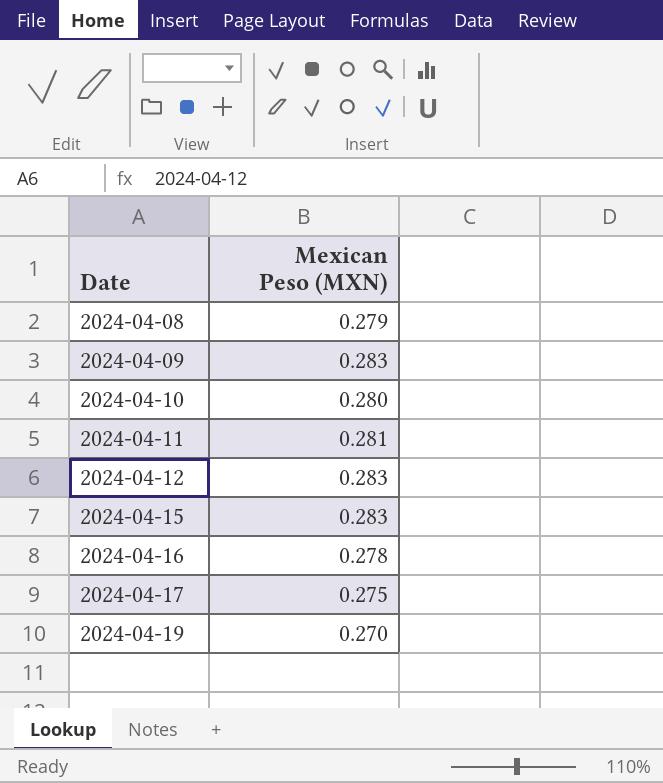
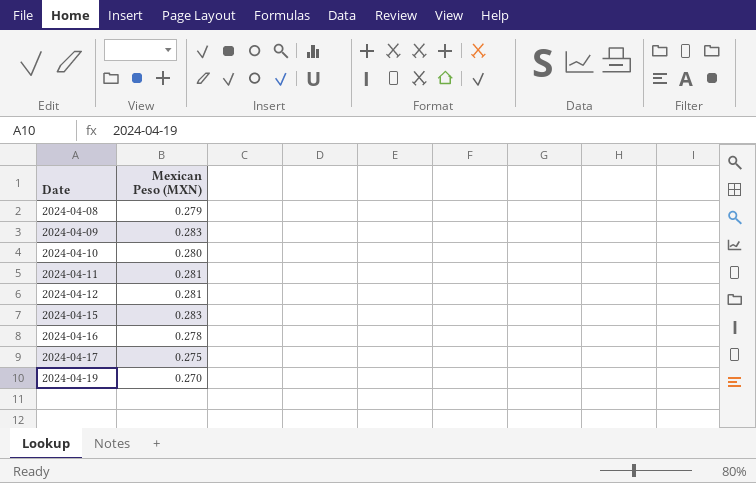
2024-04-12 | Mexican Peso (MXN): 0.283 -> 0.281

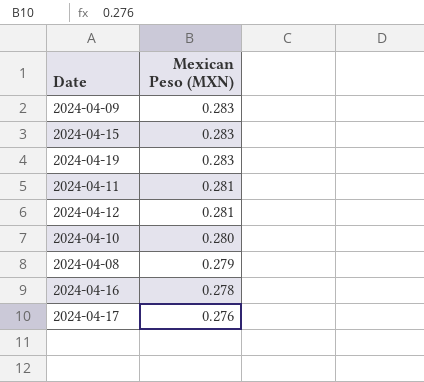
row order: Date ascending -> Mexican Peso (MXN) descending
2024-04-19 | Mexican Peso (MXN): 0.270 -> 0.283
2024-04-17 | Mexican Peso (MXN): 0.275 -> 0.276

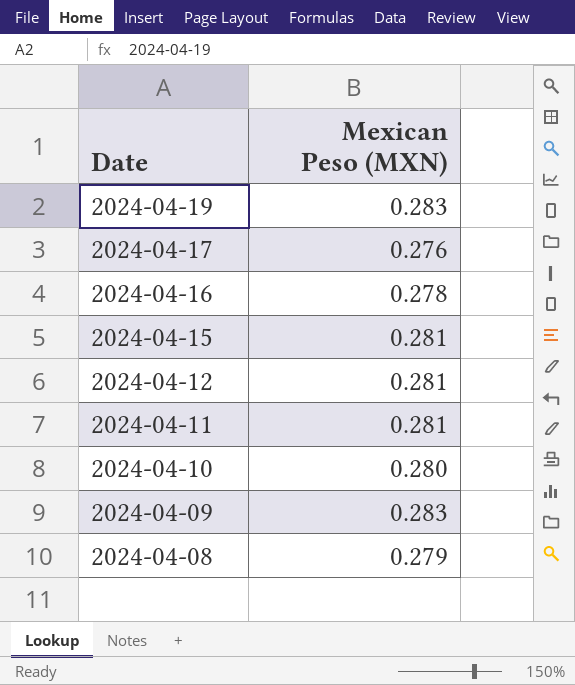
row order: Mexican Peso (MXN) descending -> Date descending
2024-04-15 | Mexican Peso (MXN): 0.283 -> 0.281

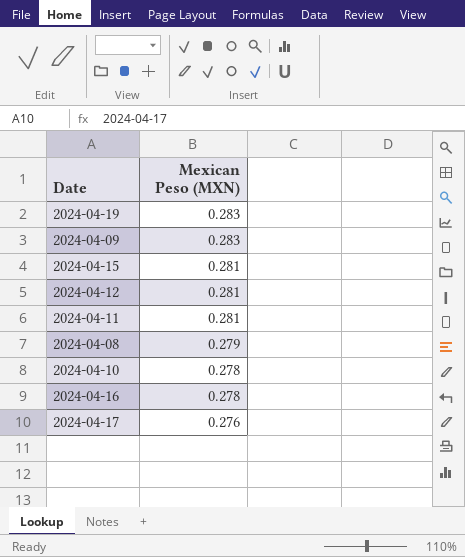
row order: Date descending -> Mexican Peso (MXN) descending
2024-04-10 | Mexican Peso (MXN): 0.280 -> 0.278

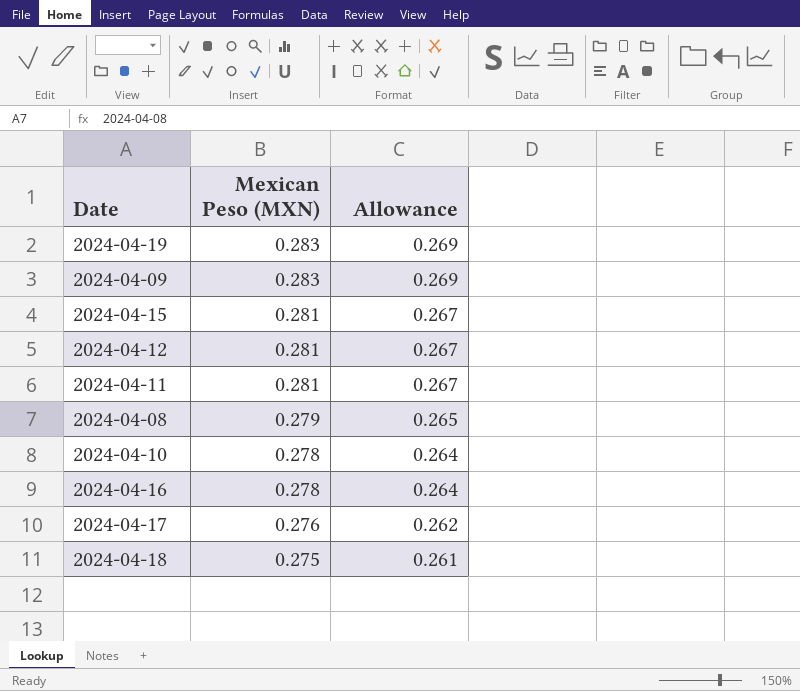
column Allowance | formula: none -> [Mexican Peso (MXN)] * 0.95
row 2024-04-18: none -> 0.275 | 0.261

